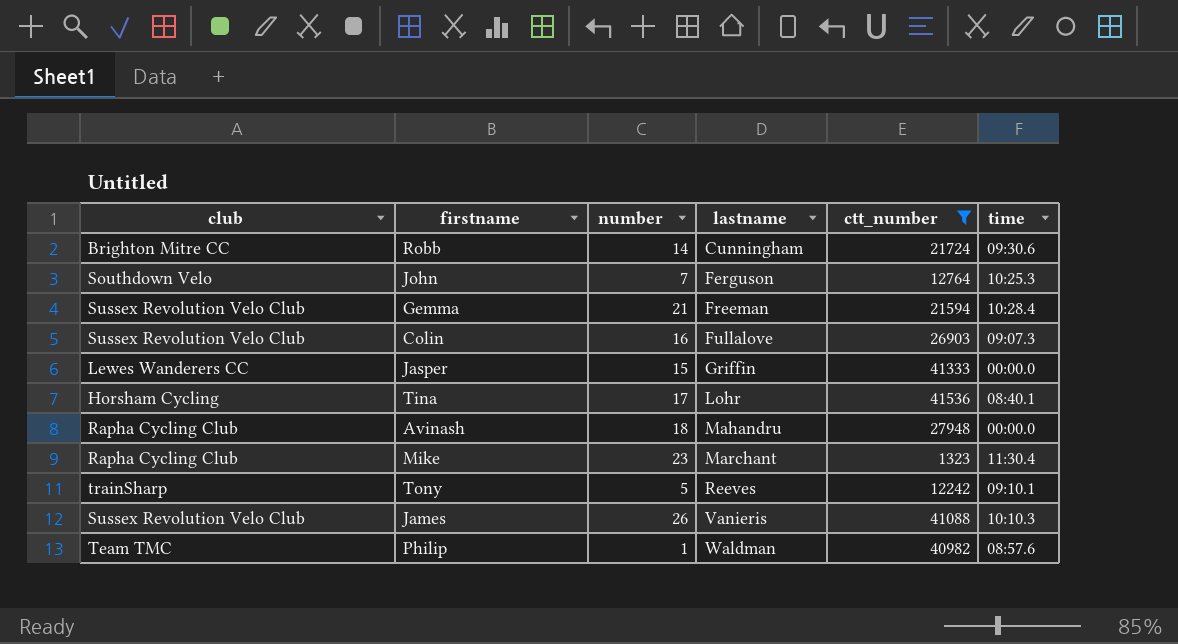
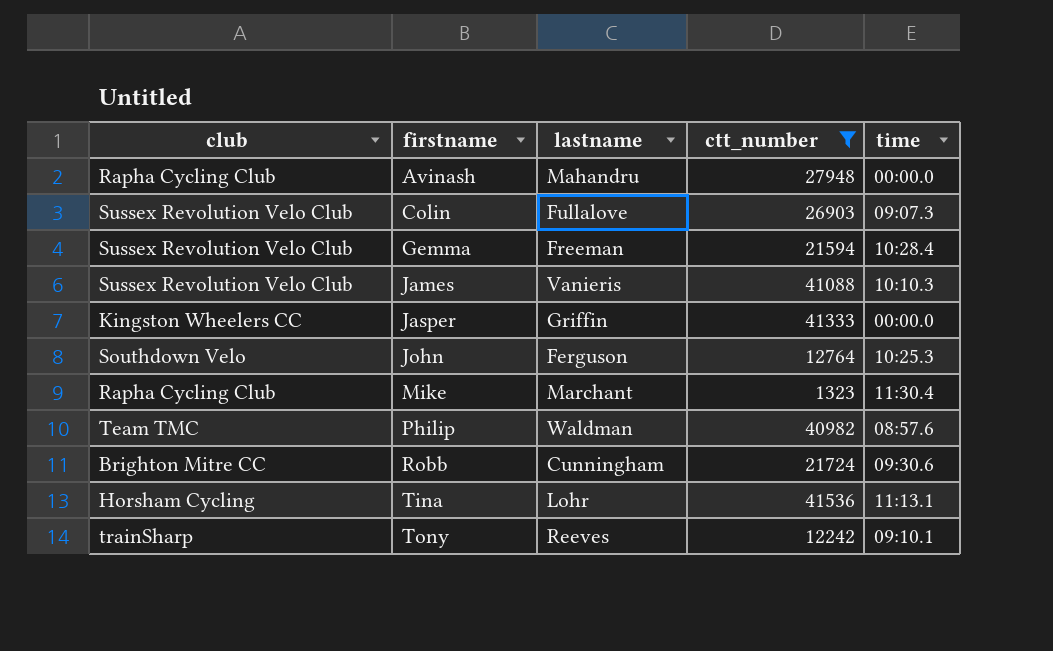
row order: lastname ascending -> firstname ascending
column number | position: 3 -> none
Jasper | club: Lewes Wanderers CC -> Kingston Wheelers CC
Tina | time: 08:40.1 -> 11:13.1

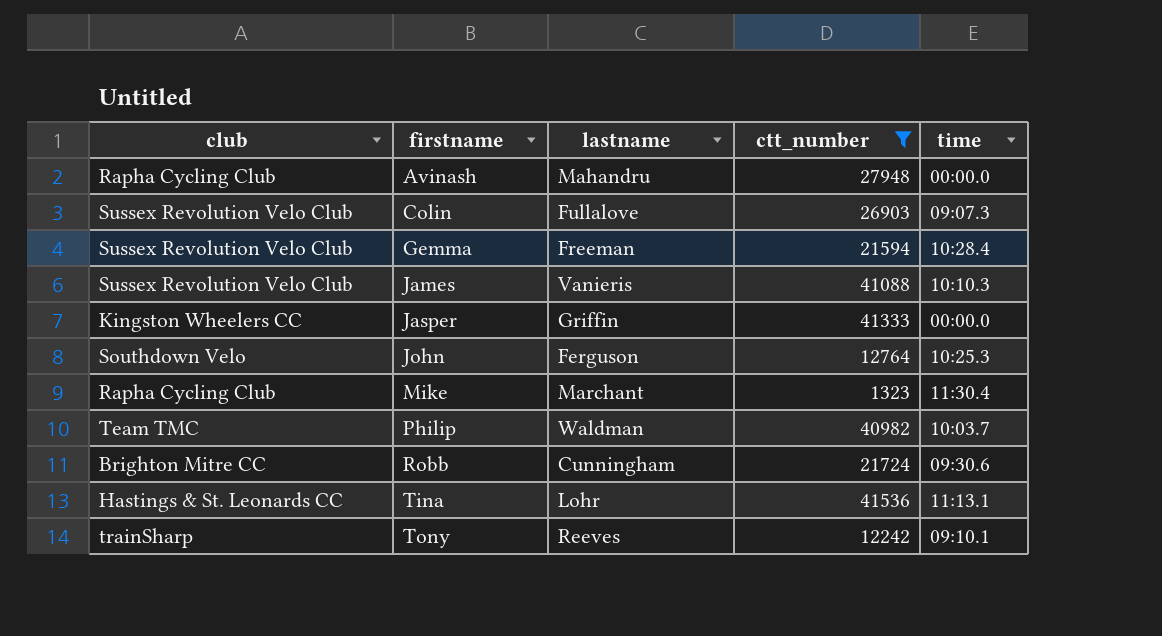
Philip | time: 08:57.6 -> 10:03.7
Tina | club: Horsham Cycling -> Hastings & St. Leonards CC

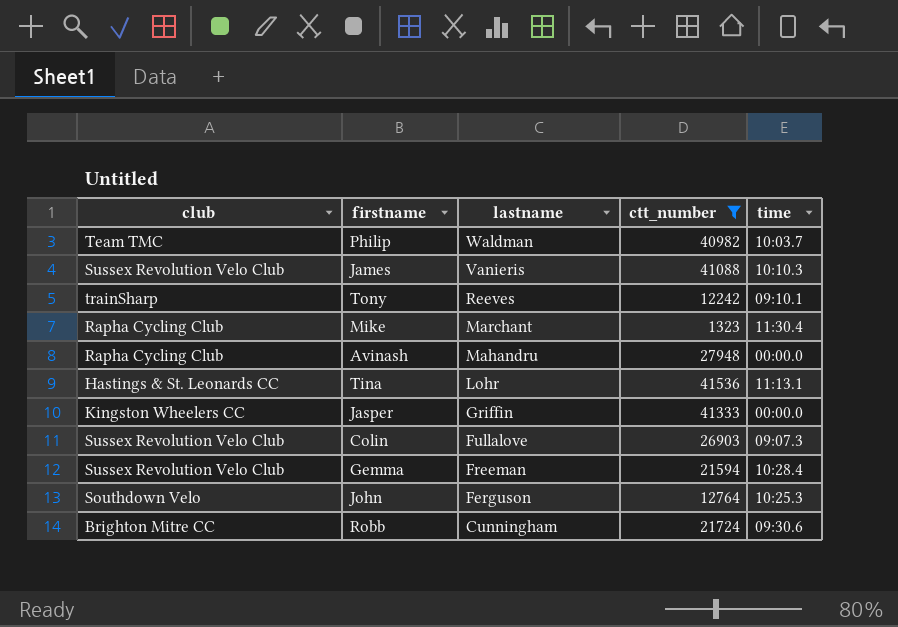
row order: firstname ascending -> lastname descending

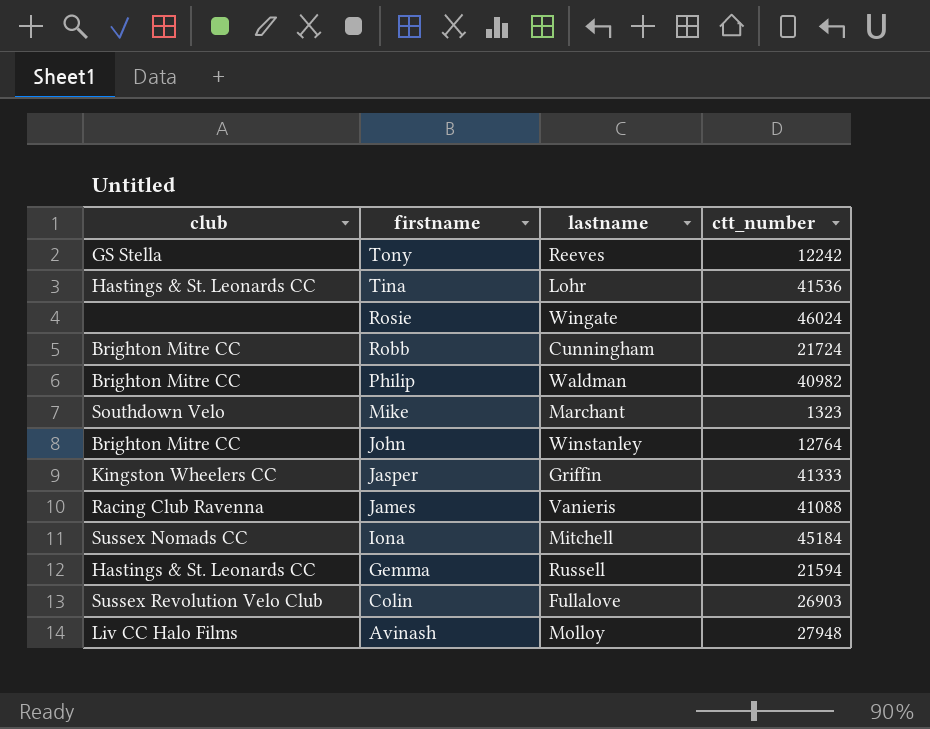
filter: ctt_number <= 41536 -> none
row order: lastname descending -> firstname descending
column time | position: 5 -> none
Tony | club: trainSharp -> GS Stella
Philip | club: Team TMC -> Brighton Mitre CC
Mike | club: Rapha Cycling Club -> Southdown Velo
John | club: Southdown Velo -> Brighton Mitre CC
John | lastname: Ferguson -> Winstanley
James | club: Sussex Revolution Velo Club -> Racing Club Ravenna
Gemma | club: Sussex Revolution Velo Club -> Hastings & St. Leonards CC
Gemma | lastname: Freeman -> Russell
Avinash | club: Rapha Cycling Club -> Liv CC Halo Films
Avinash | lastname: Mahandru -> Molloy

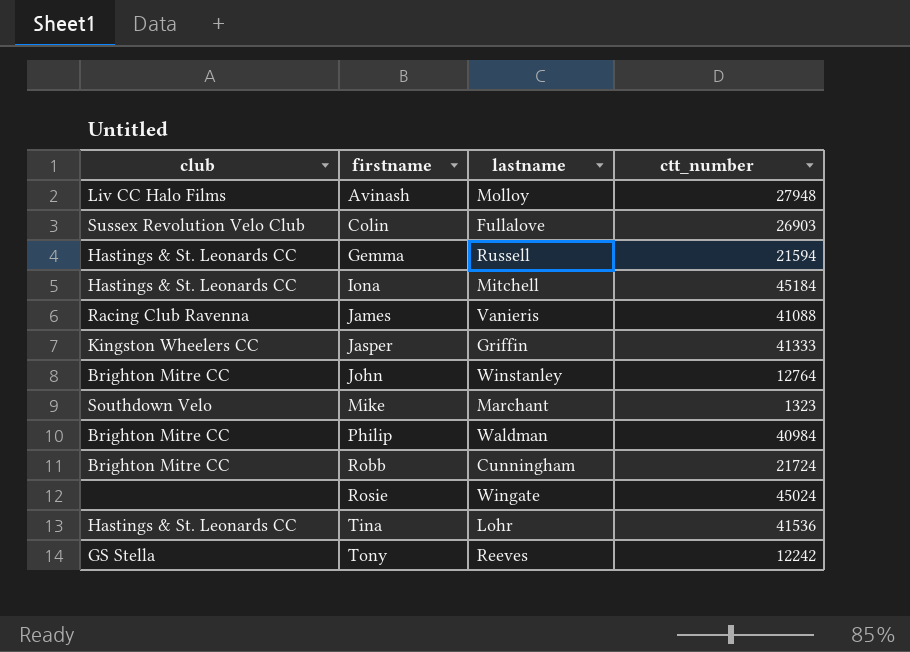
row order: firstname descending -> firstname ascending
Iona | club: Sussex Nomads CC -> Hastings & St. Leonards CC
Philip | ctt_number: 40982 -> 40984
Rosie | ctt_number: 46024 -> 45024

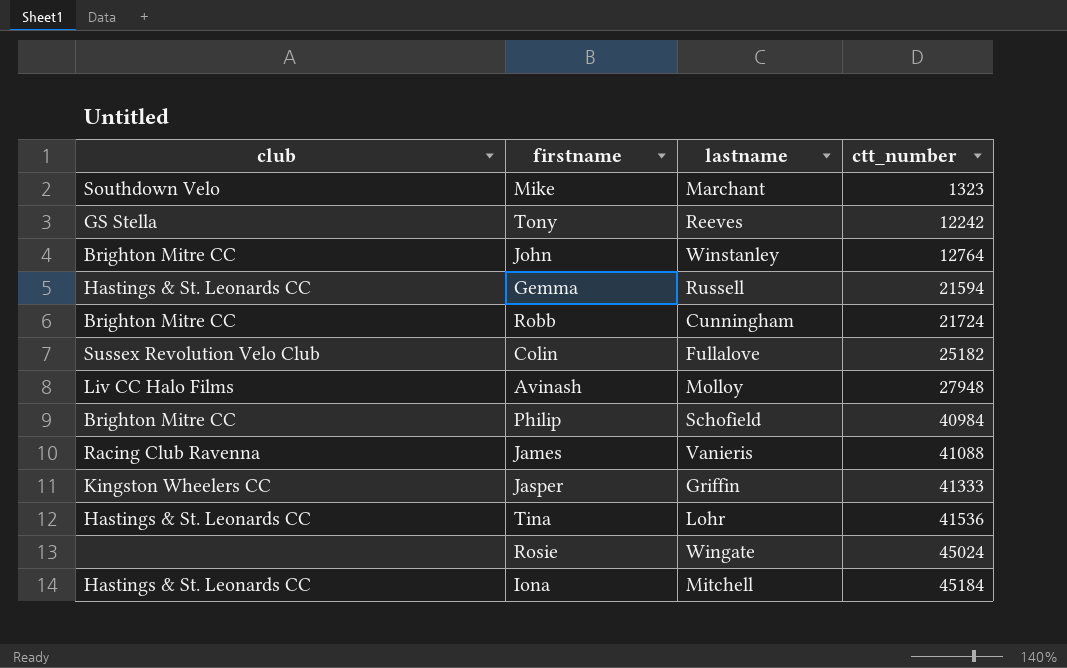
row order: firstname ascending -> ctt_number ascending
Colin | ctt_number: 26903 -> 25182
Philip | lastname: Waldman -> Schofield

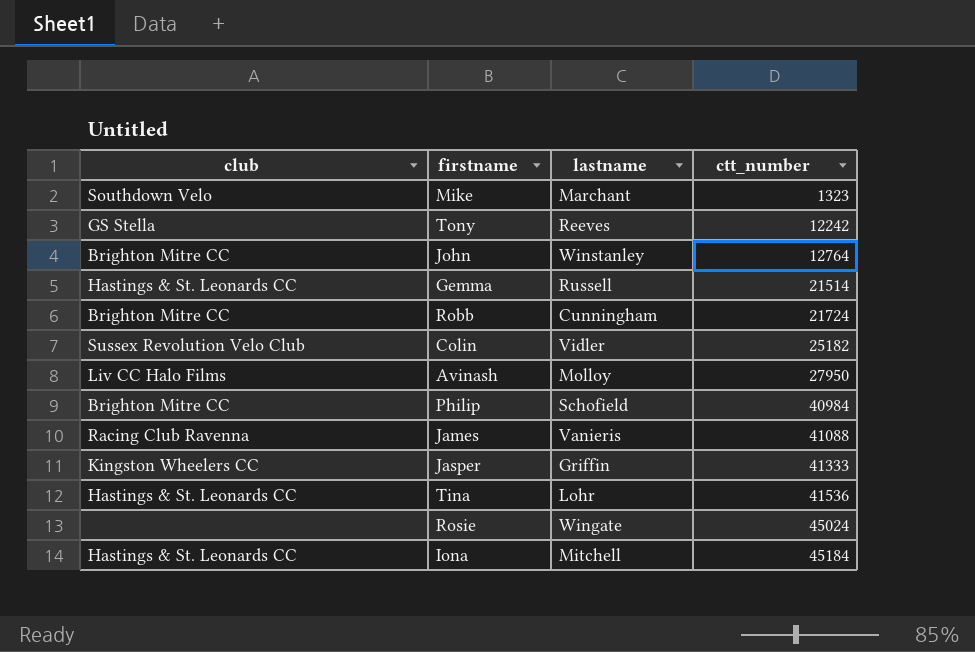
Gemma | ctt_number: 21594 -> 21514
Colin | lastname: Fullalove -> Vidler
Avinash | ctt_number: 27948 -> 27950

